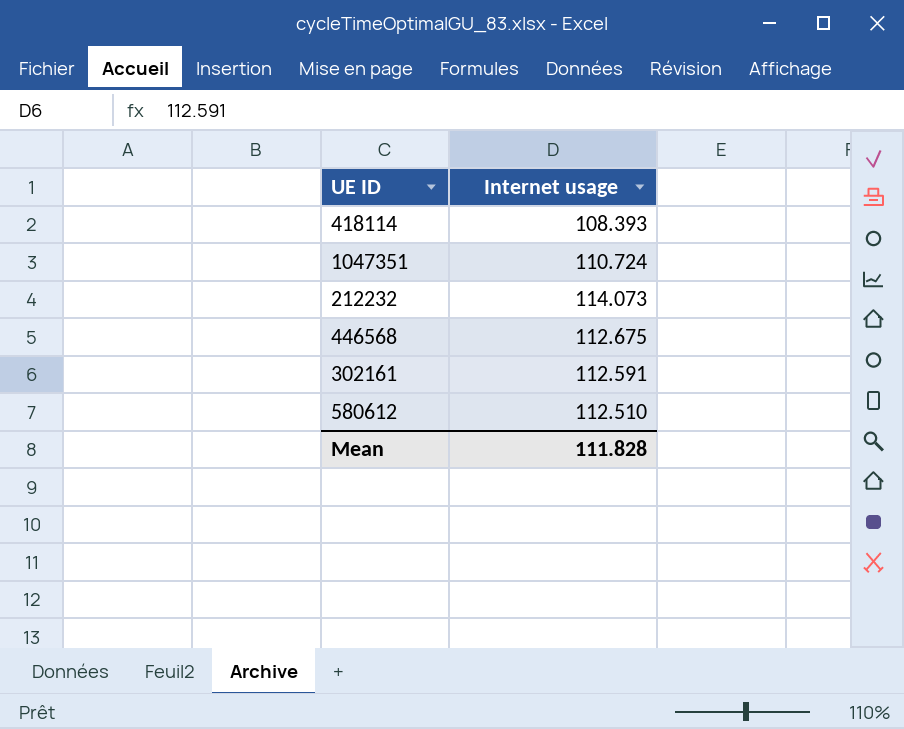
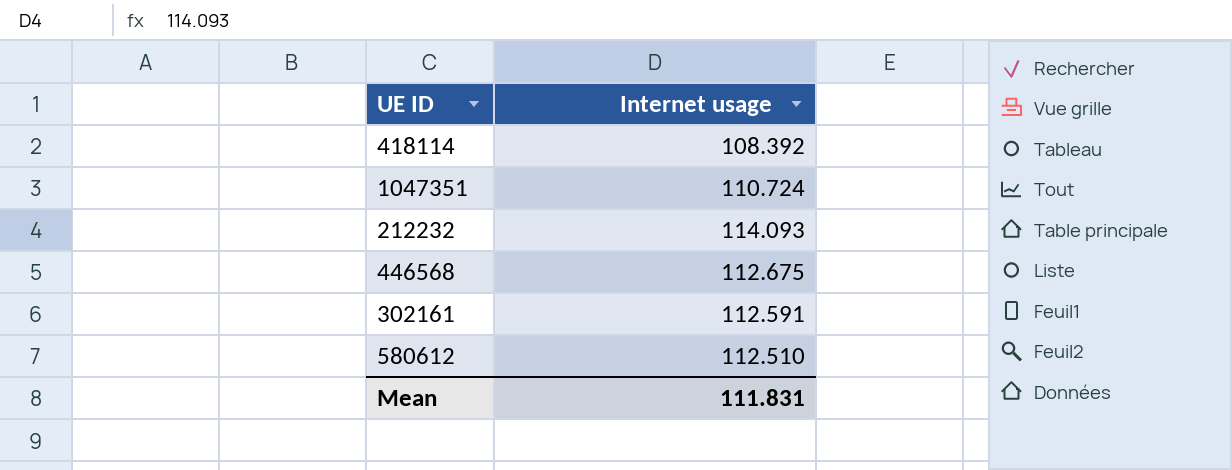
418114 | Internet usage: 108.393 -> 108.392
212232 | Internet usage: 114.073 -> 114.093
Mean | Internet usage: 111.828 -> 111.831

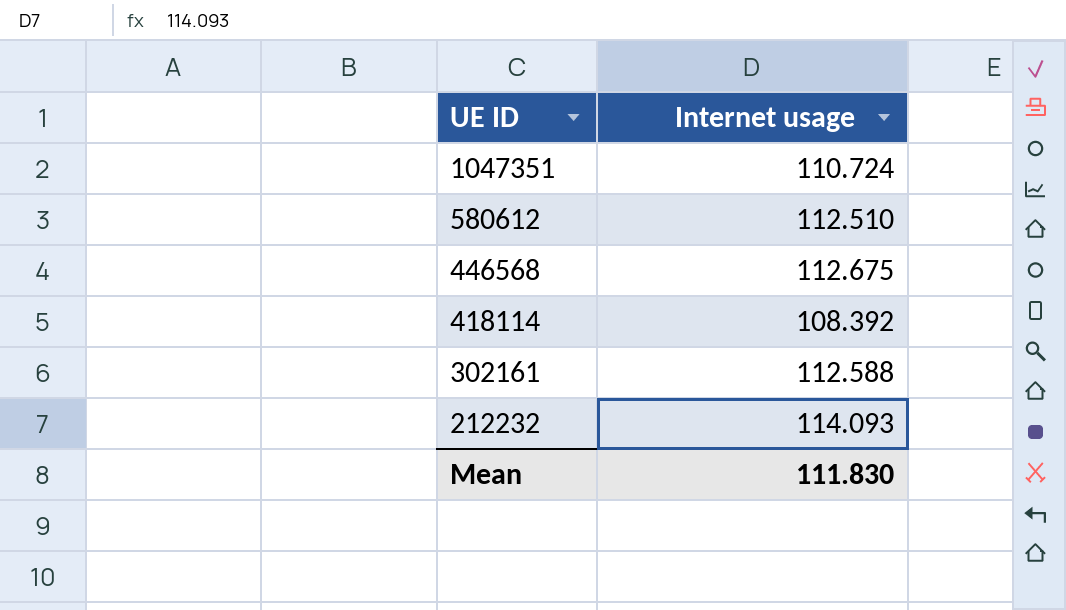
row order: none -> UE ID descending
302161 | Internet usage: 112.591 -> 112.588
Mean | Internet usage: 111.831 -> 111.830

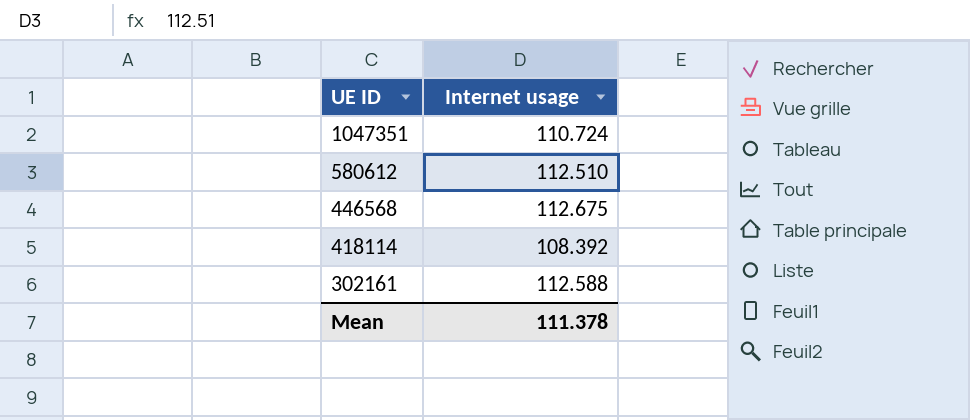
row 212232: 114.093 -> none
Mean | Internet usage: 111.830 -> 111.378

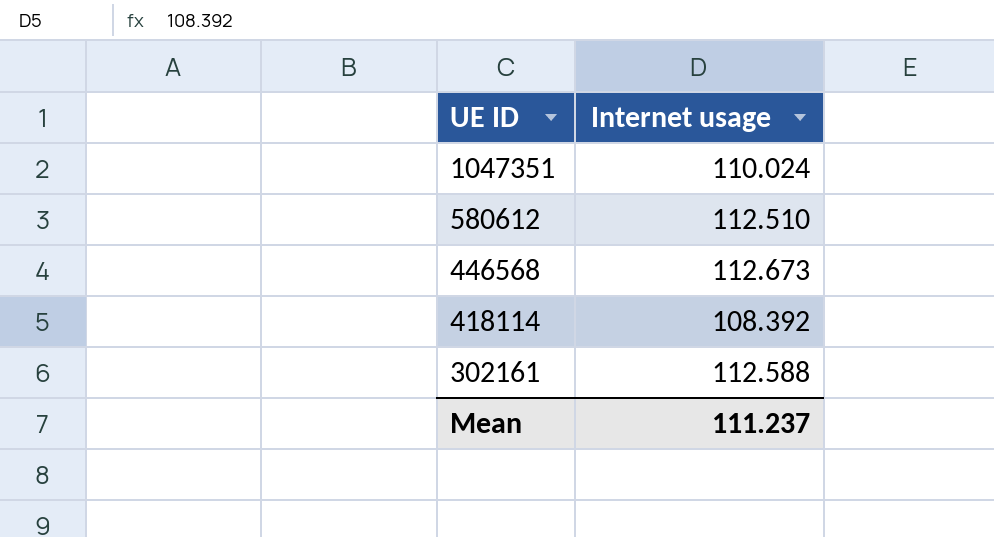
1047351 | Internet usage: 110.724 -> 110.024
446568 | Internet usage: 112.675 -> 112.673
Mean | Internet usage: 111.378 -> 111.237

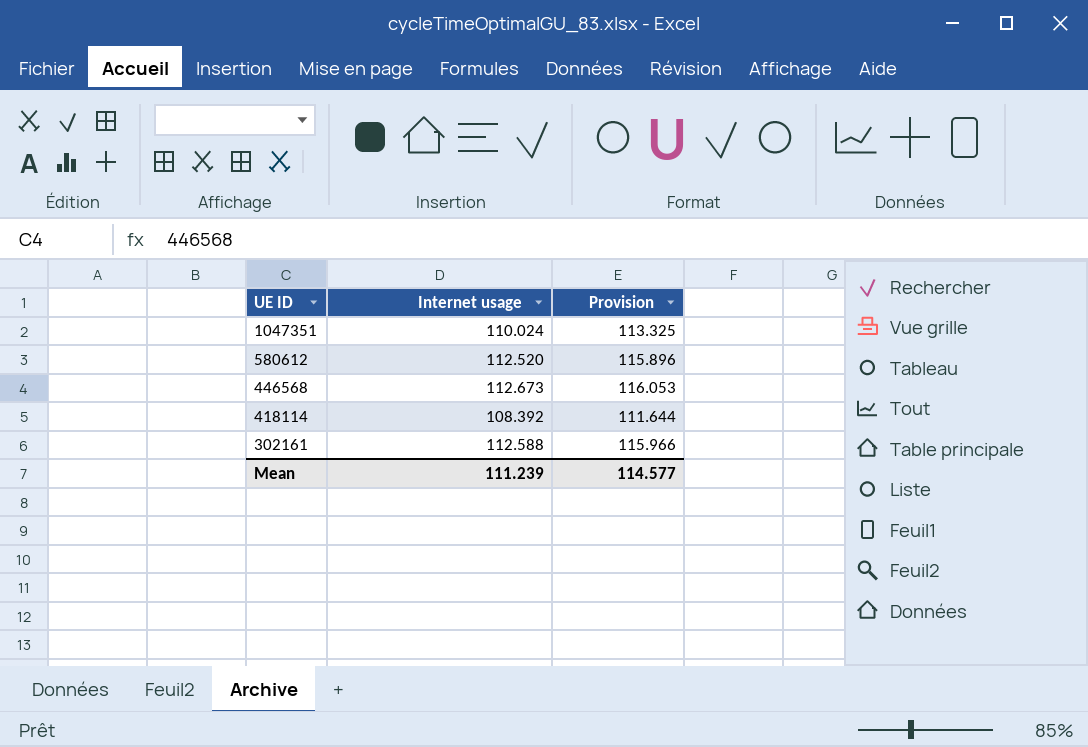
column Provision | formula: none -> [Internet usage] * 1.03
580612 | Internet usage: 112.510 -> 112.520
Mean | Internet usage: 111.237 -> 111.239

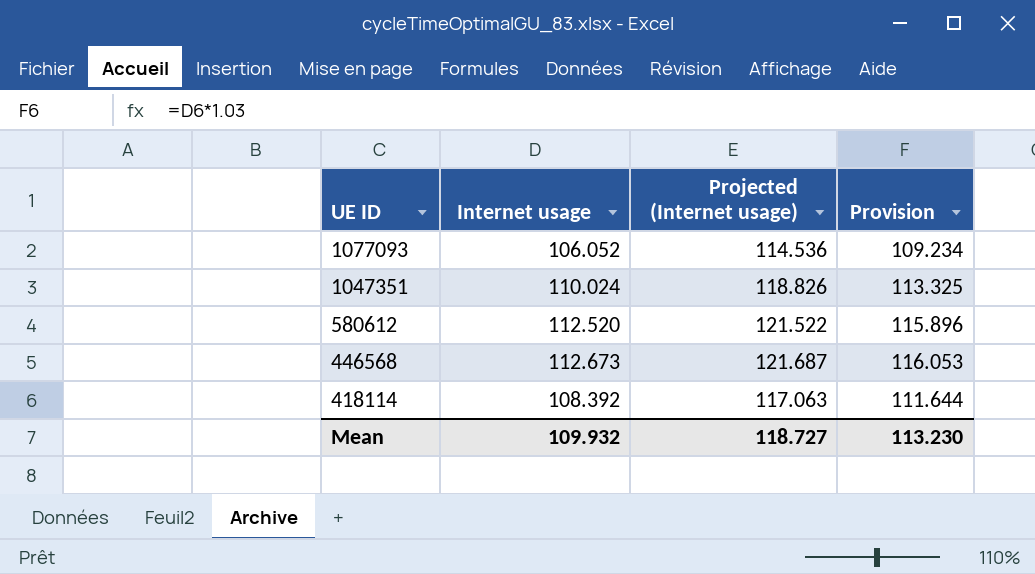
column Projected (Internet usage) | formula: none -> [Internet usage] * 1.08
row 302161: 112.588 | 115.966 -> none
row 1077093: none -> 106.052 | 114.536 | 109.234
Mean | Internet usage: 111.239 -> 109.932
Mean | Provision: 114.577 -> 113.230

